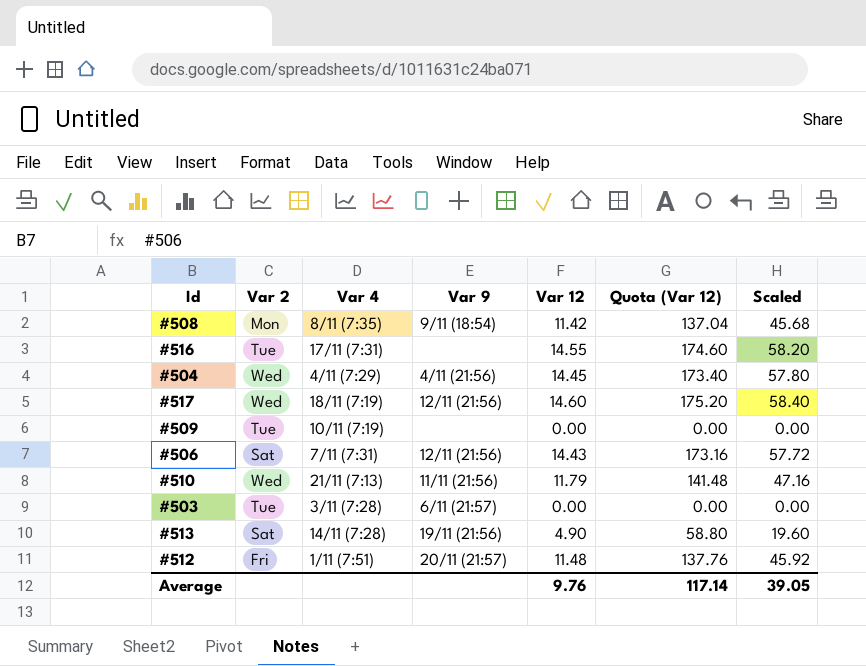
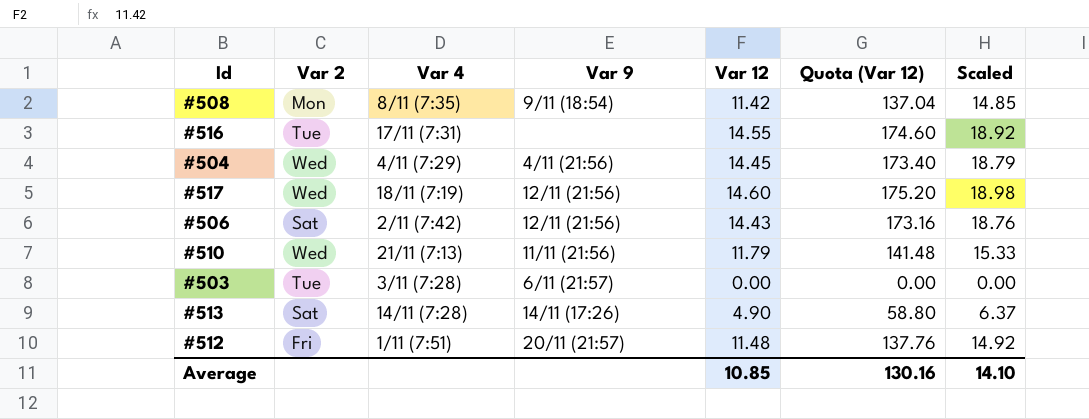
column Scaled | formula: [Var 12] * 4 -> [Var 12] * 1.3
row #509: Tue | 10/11 (7:19) | none | 0.00 | 0.00 | 0.00 -> none
#506 | Var 4: 7/11 (7:31) -> 2/11 (7:42)
#513 | Var 9: 19/11 (21:56) -> 14/11 (17:26)
Average | Var 12: 9.76 -> 10.85
Average | Quota (Var 12): 117.14 -> 130.16
Average | Scaled: 39.05 -> 14.10

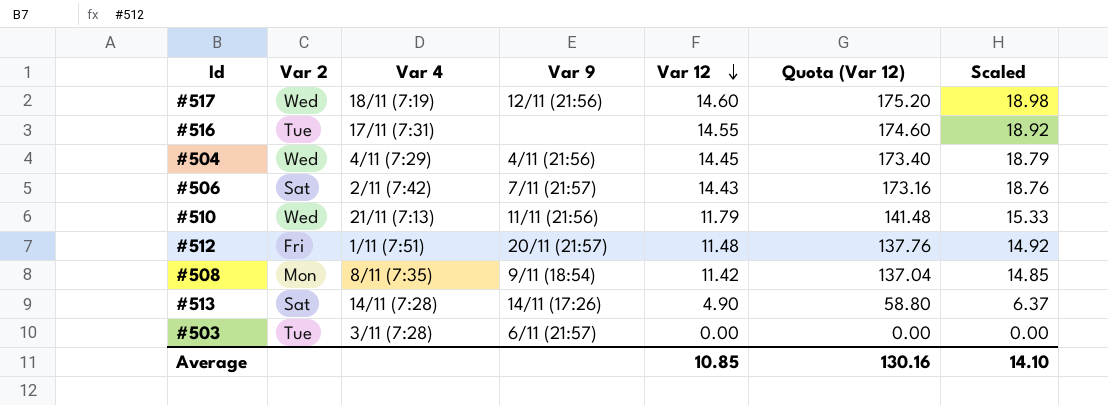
row order: none -> Var 12 descending
#506 | Var 9: 12/11 (21:56) -> 7/11 (21:57)

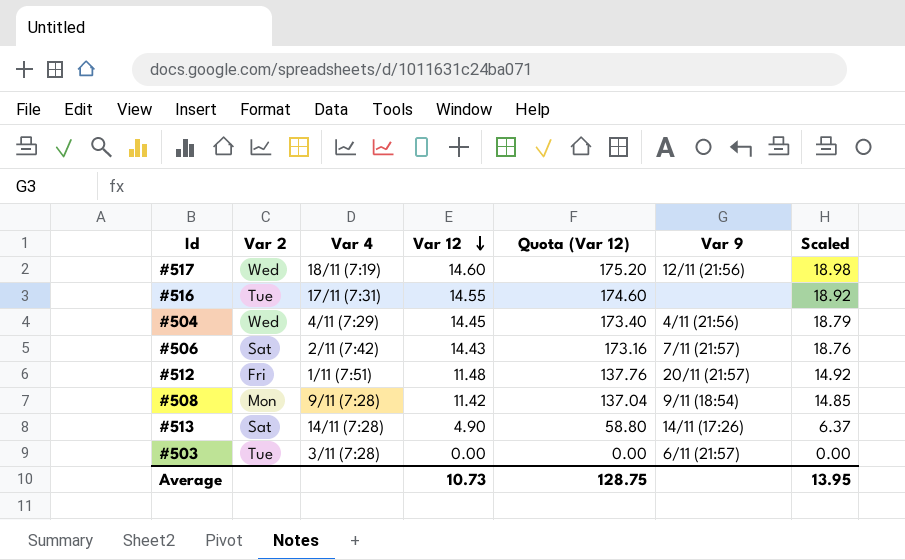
column Var 9 | position: 4 -> 6
row #510: Wed | 21/11 (7:13) | 11/11 (21:56) | 11.79 | 141.48 | 15.33 -> none
#508 | Var 4: 8/11 (7:35) -> 9/11 (7:28)
Average | Var 12: 10.85 -> 10.73
Average | Quota (Var 12): 130.16 -> 128.75
Average | Scaled: 14.10 -> 13.95

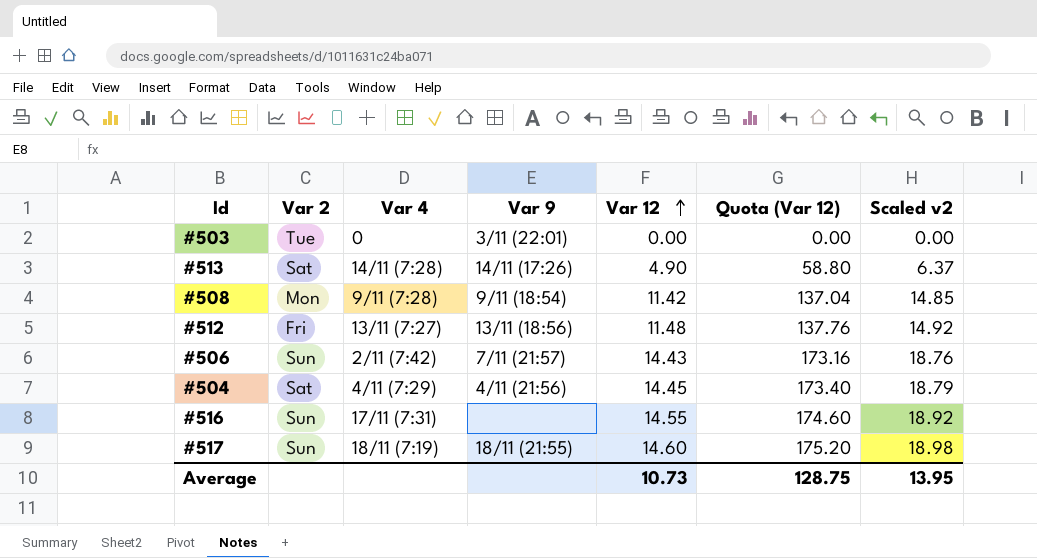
row order: Var 12 descending -> Var 12 ascending
column Var 9 | position: 6 -> 4
column name: Scaled -> Scaled v2
#503 | Var 4: 3/11 (7:28) -> 0
#503 | Var 9: 6/11 (21:57) -> 3/11 (22:01)
#512 | Var 4: 1/11 (7:51) -> 13/11 (7:27)
#512 | Var 9: 20/11 (21:57) -> 13/11 (18:56)
#506 | Var 2: Sat -> Sun
#504 | Var 2: Wed -> Sat
#516 | Var 2: Tue -> Sun
#517 | Var 2: Wed -> Sun
#517 | Var 9: 12/11 (21:56) -> 18/11 (21:55)

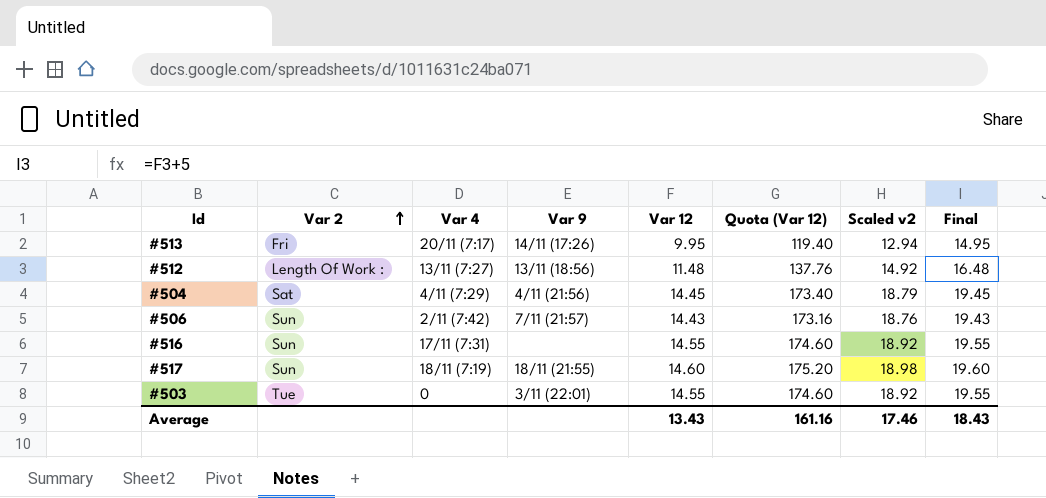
row order: Var 12 ascending -> Var 2 ascending
column Final | formula: none -> [Var 12] + 5
row #508: Mon | 9/11 (7:28) | 9/11 (18:54) | 11.42 | 137.04 | 14.85 -> none
#513 | Var 2: Sat -> Fri
#513 | Var 4: 14/11 (7:28) -> 20/11 (7:17)
#513 | Var 12: 4.90 -> 9.95
#513 | Quota (Var 12): 58.80 -> 119.40
#513 | Scaled v2: 6.37 -> 12.94
#512 | Var 2: Fri -> Length Of Work :
#503 | Var 12: 0.00 -> 14.55
#503 | Quota (Var 12): 0.00 -> 174.60
#503 | Scaled v2: 0.00 -> 18.92
Average | Var 12: 10.73 -> 13.43
Average | Quota (Var 12): 128.75 -> 161.16
Average | Scaled v2: 13.95 -> 17.46

